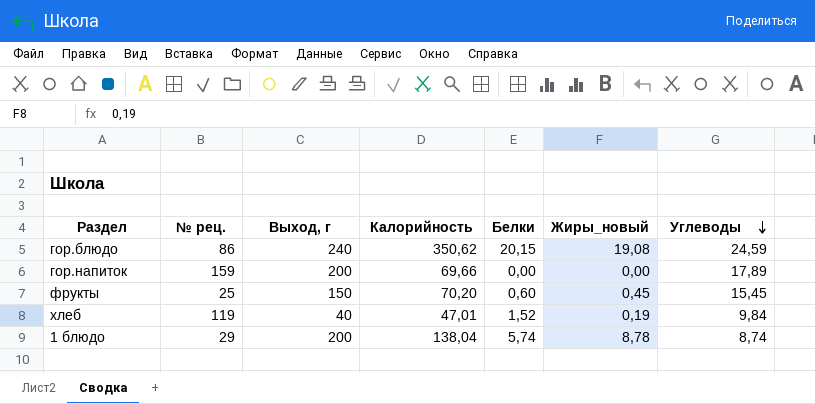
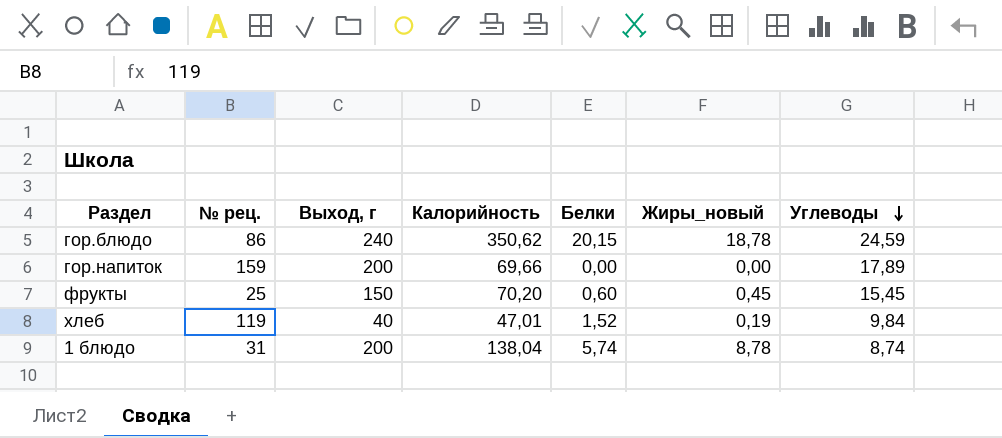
гор.блюдо | Жиры_новый: 19,08 -> 18,78
1 блюдо | № рец.: 29 -> 31

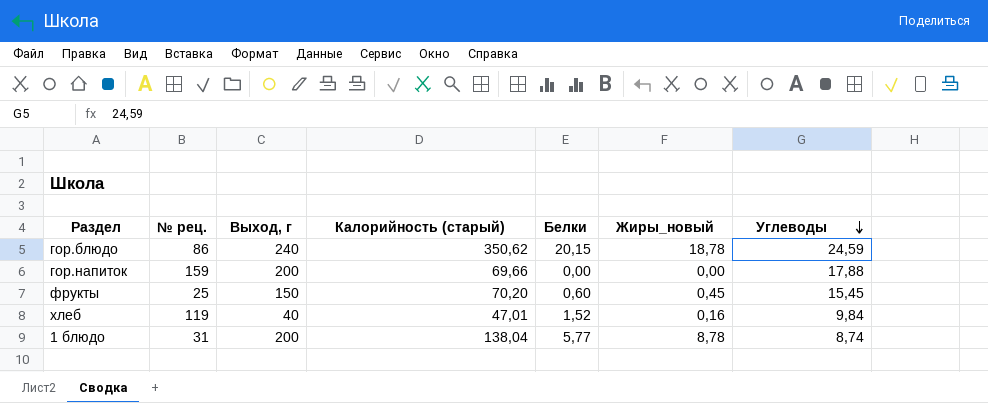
column name: Калорийность -> Калорийность (старый)
гор.напиток | Углеводы: 17,89 -> 17,88
хлеб | Жиры_новый: 0,19 -> 0,16
1 блюдо | Белки: 5,74 -> 5,77

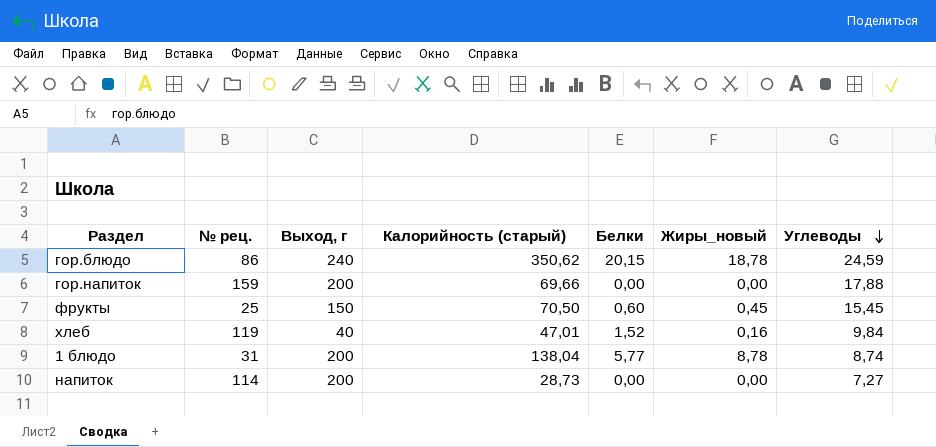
фрукты | Калорийность (старый): 70,20 -> 70,50
row напиток: none -> 114 | 200 | 28,73 | 0,00 | 0,00 | 7,27

